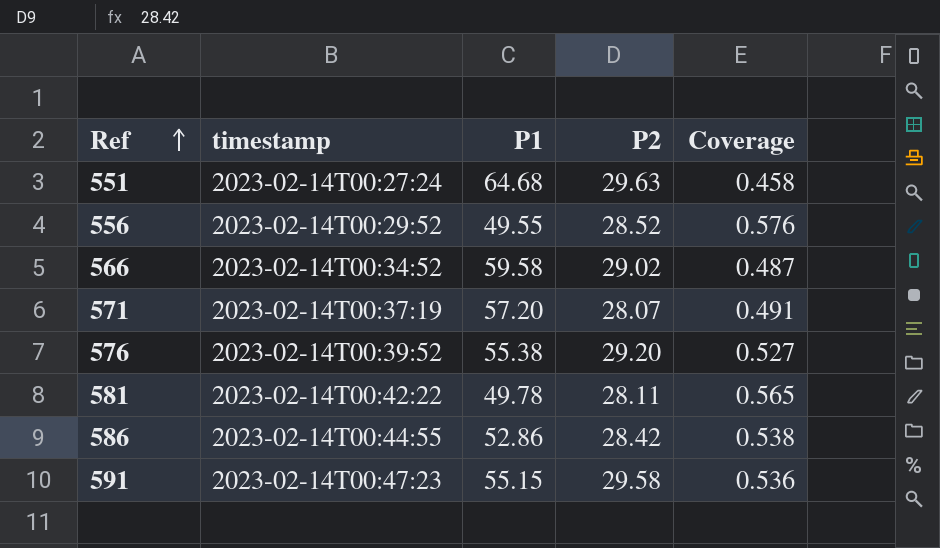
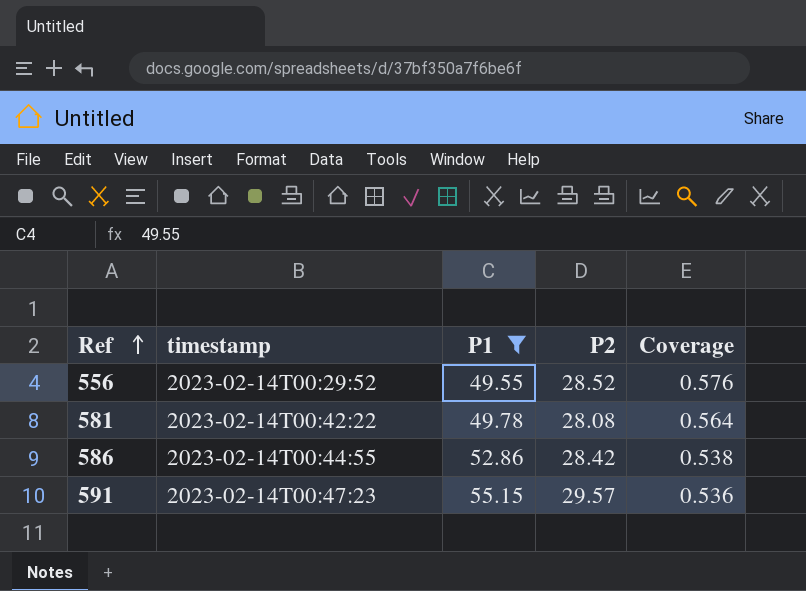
filter: none -> P1 <= 55.15
581 | P2: 28.11 -> 28.08
581 | Coverage: 0.565 -> 0.564
591 | P2: 29.58 -> 29.57

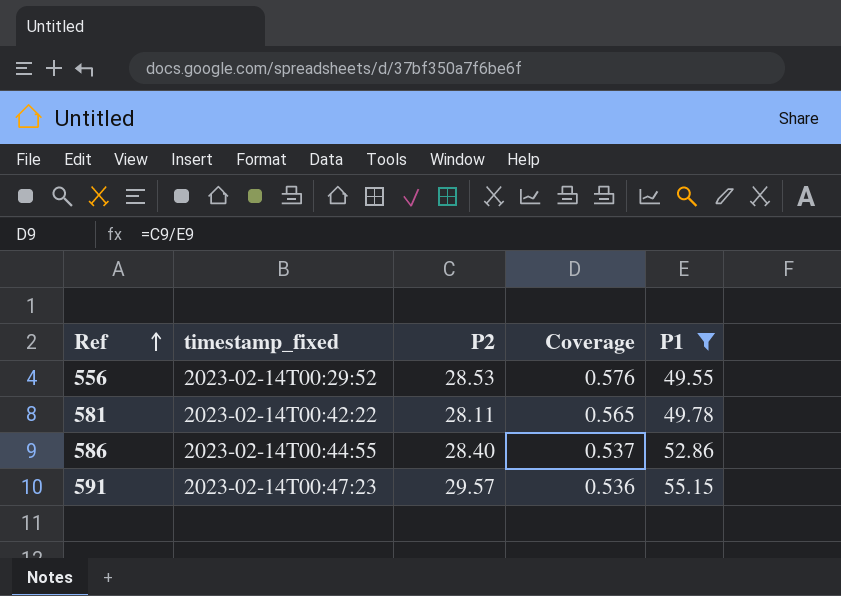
column name: timestamp -> timestamp_fixed
column P1 | position: 3 -> 5
556 | P2: 28.52 -> 28.53
581 | P2: 28.08 -> 28.11
581 | Coverage: 0.564 -> 0.565
586 | P2: 28.42 -> 28.40
586 | Coverage: 0.538 -> 0.537

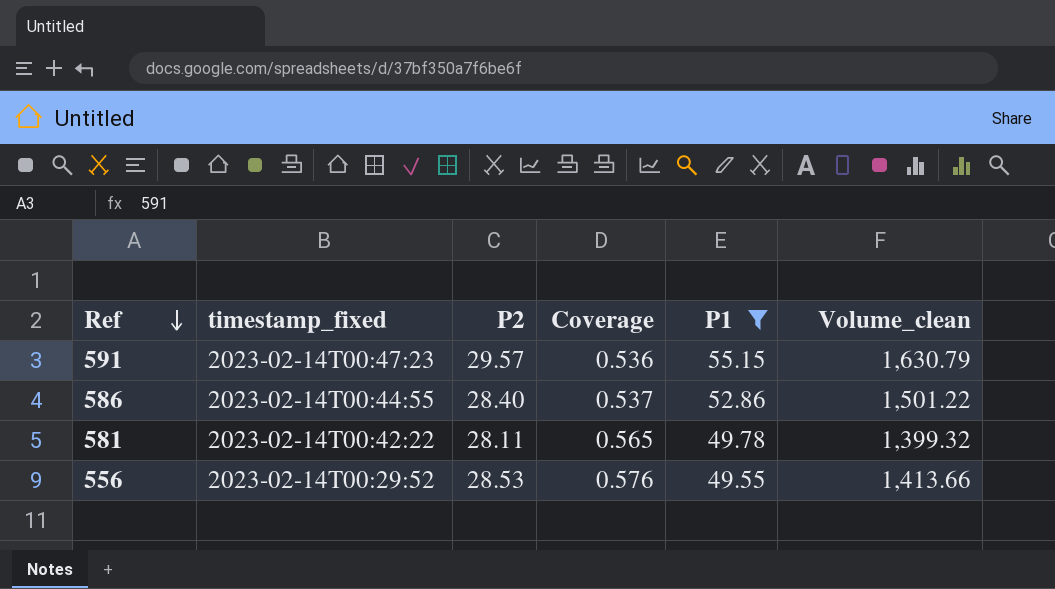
row order: Ref ascending -> Ref descending
column Volume_clean | formula: none -> [P2] * [P1]

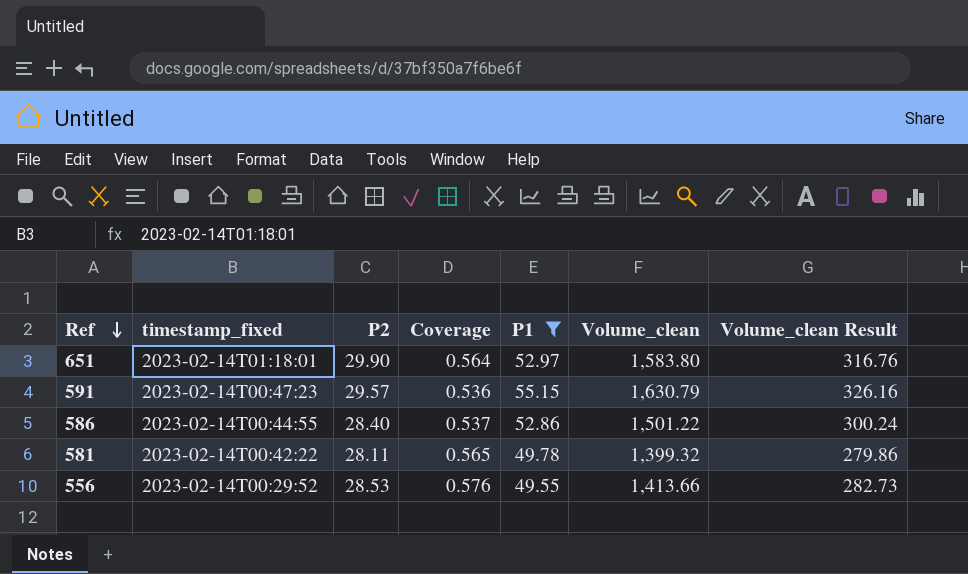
column Volume_clean Result | formula: none -> [Volume_clean] * 0.2
row 651: none -> 2023-02-14T01:18:01 | 29.90 | 0.564 | 52.97 | 1,583.80 | 316.76

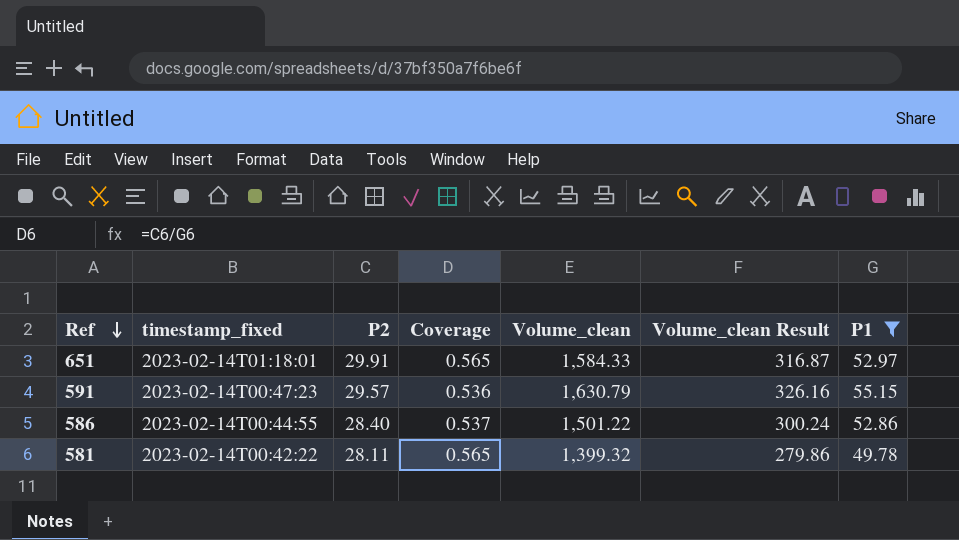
column P1 | position: 5 -> 7
row 556: 2023-02-14T00:29:52 | 28.53 | 0.576 | 49.55 | 1,413.66 | 282.73 -> none
651 | P2: 29.90 -> 29.91
651 | Coverage: 0.564 -> 0.565
651 | Volume_clean: 1,583.80 -> 1,584.33
651 | Volume_clean Result: 316.76 -> 316.87

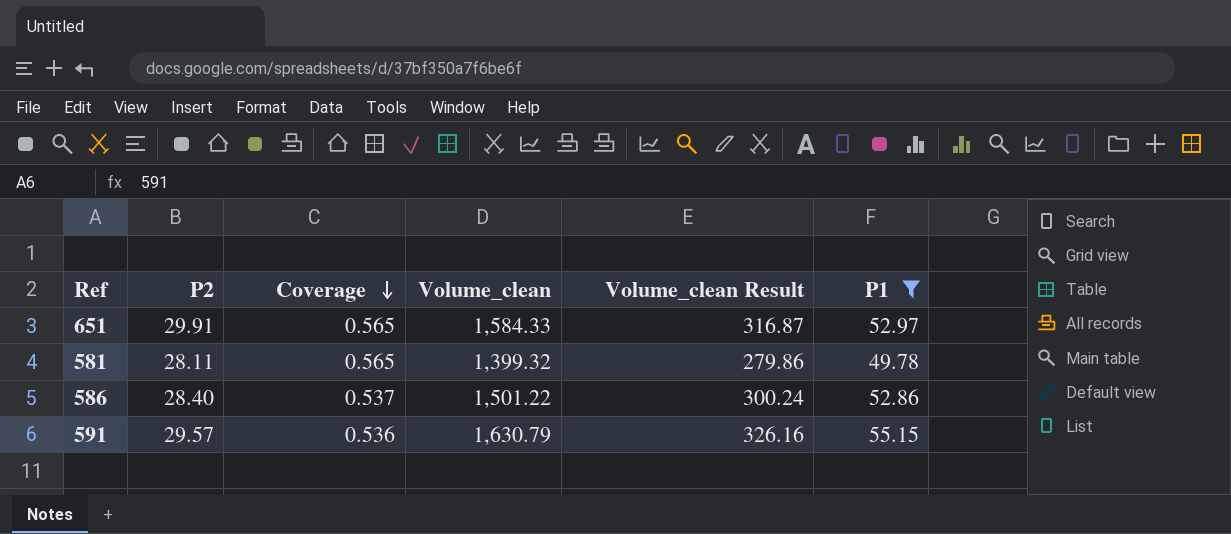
row order: Ref descending -> Coverage descending
column timestamp_fixed | position: 2 -> none

